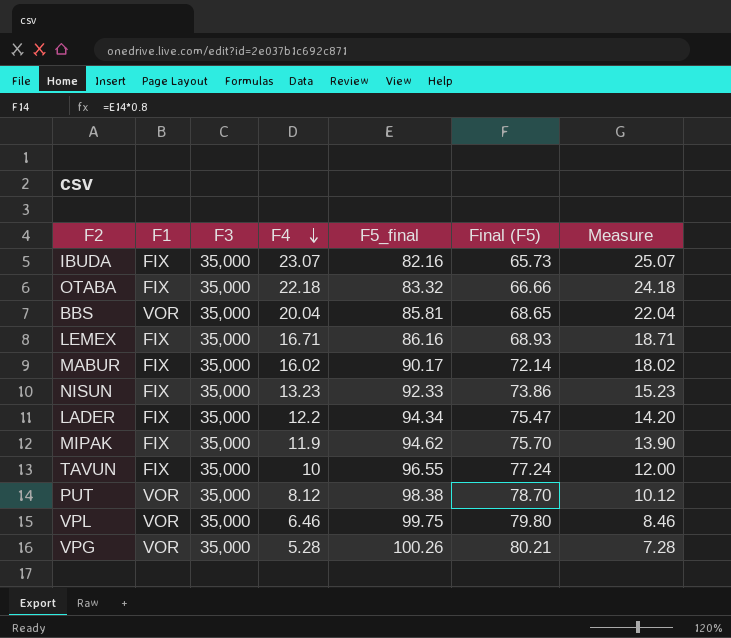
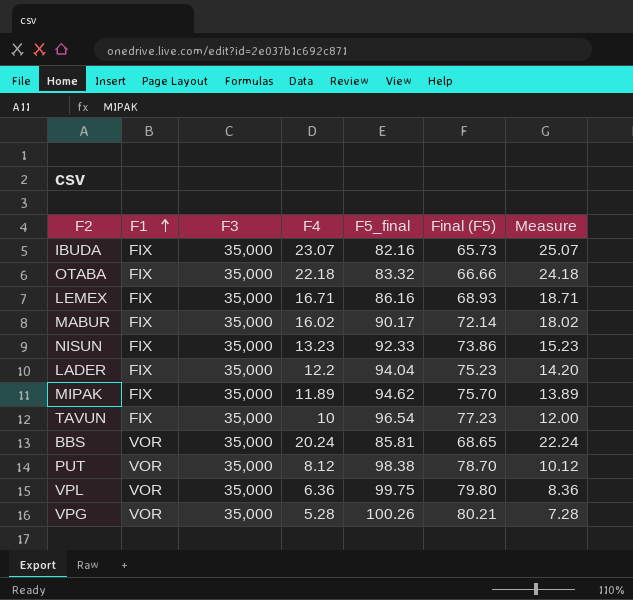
row order: F4 descending -> F1 ascending
LADER | F5_final: 94.34 -> 94.04
LADER | Final (F5): 75.47 -> 75.23
MIPAK | F4: 11.9 -> 11.89
MIPAK | Measure: 13.90 -> 13.89
TAVUN | F5_final: 96.55 -> 96.54
TAVUN | Final (F5): 77.24 -> 77.23
BBS | F4: 20.04 -> 20.24
BBS | Measure: 22.04 -> 22.24
VPL | F4: 6.46 -> 6.36
VPL | Measure: 8.46 -> 8.36

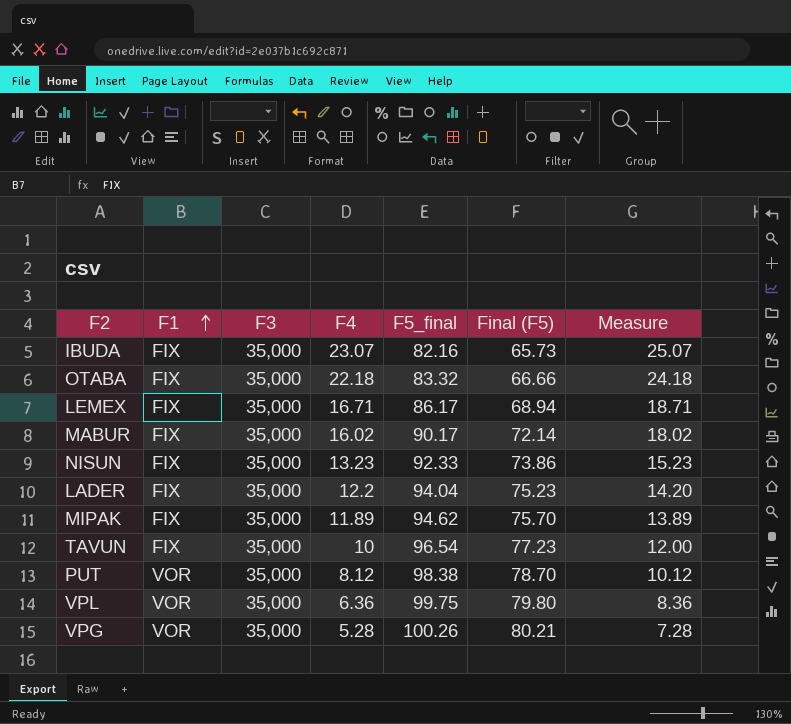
row BBS: VOR | 35,000 | 20.24 | 85.81 | 68.65 | 22.24 -> none
LEMEX | F5_final: 86.16 -> 86.17
LEMEX | Final (F5): 68.93 -> 68.94

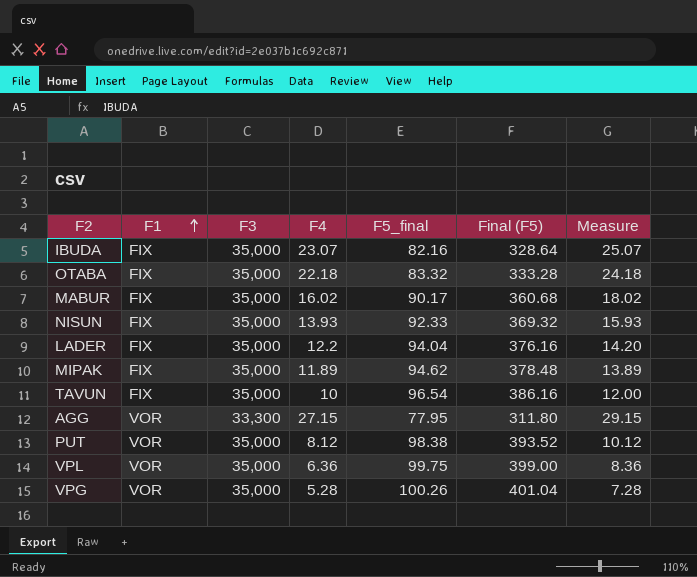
column Final (F5) | formula: [F5_final] * 0.8 -> [F5_final] * 4
row LEMEX: FIX | 35,000 | 16.71 | 86.17 | 68.94 | 18.71 -> none
NISUN | F4: 13.23 -> 13.93
NISUN | Measure: 15.23 -> 15.93
row AGG: none -> VOR | 33,300 | 27.15 | 77.95 | 311.80 | 29.15

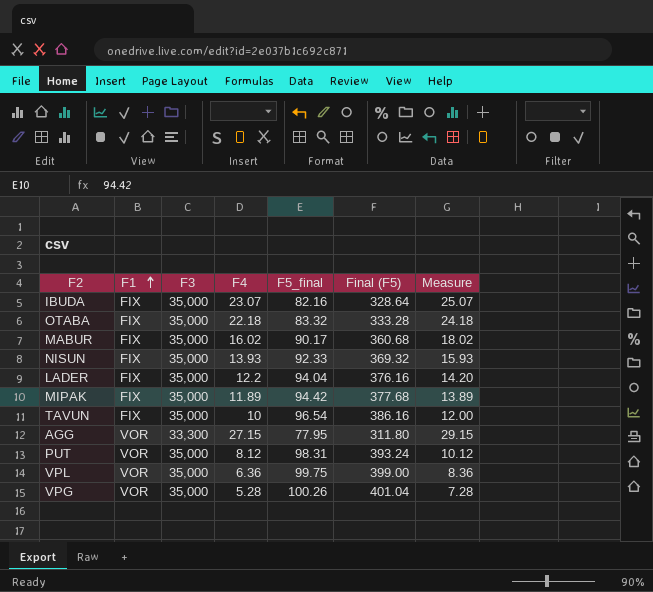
MIPAK | F5_final: 94.62 -> 94.42
MIPAK | Final (F5): 378.48 -> 377.68
PUT | F5_final: 98.38 -> 98.31
PUT | Final (F5): 393.52 -> 393.24

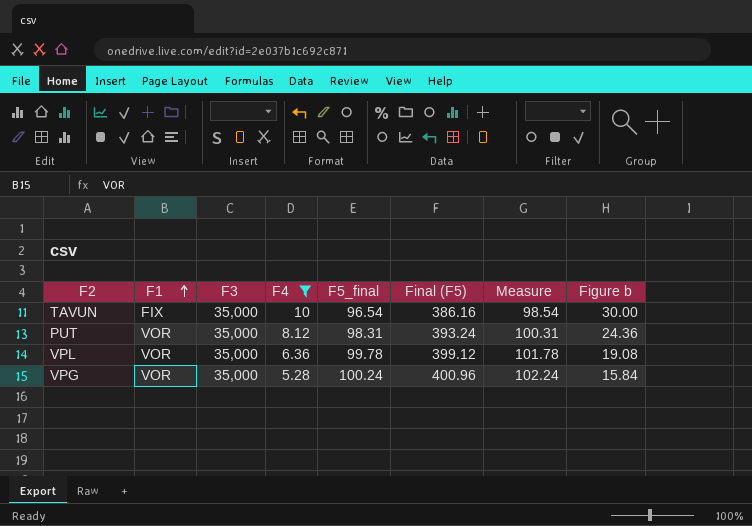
filter: none -> F4 <= 10
column Measure | formula: [F4] + 2 -> [F5_final] + 2
column Figure b | formula: none -> [F4] * 3
VPL | F5_final: 99.75 -> 99.78
VPL | Final (F5): 399.00 -> 399.12
VPG | F5_final: 100.26 -> 100.24
VPG | Final (F5): 401.04 -> 400.96

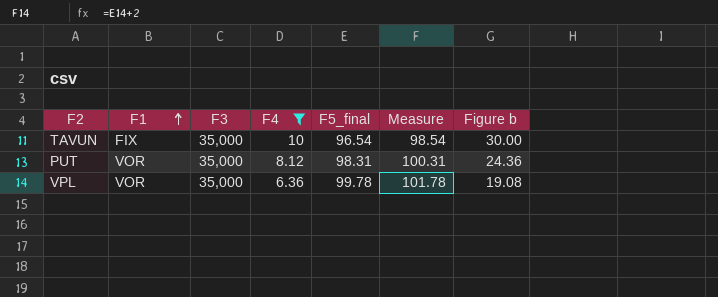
column Final (F5) | formula: [F5_final] * 4 -> none
row VPG: VOR | 35,000 | 5.28 | 100.24 | 400.96 | 102.24 | 15.84 -> none

